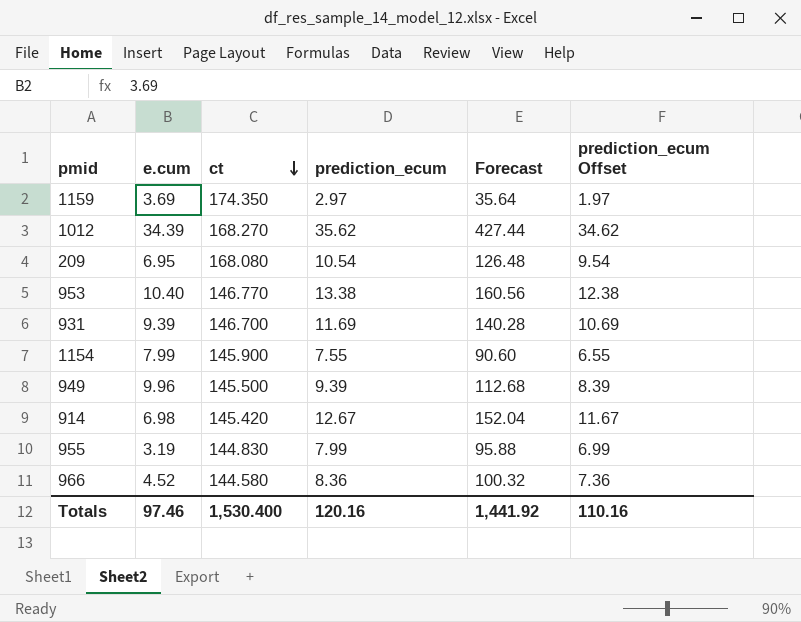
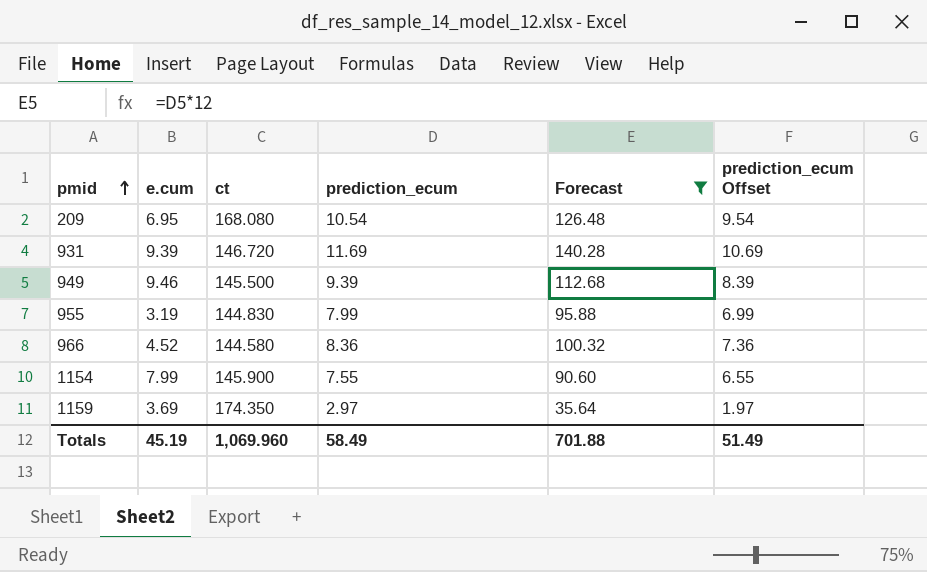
filter: none -> Forecast <= 140.28
row order: ct descending -> pmid ascending
931 | ct: 146.700 -> 146.720
949 | e.cum: 9.96 -> 9.46
Totals | e.cum: 97.46 -> 45.19
Totals | ct: 1,530.400 -> 1,069.960
Totals | prediction_ecum: 120.16 -> 58.49
Totals | Forecast: 1,441.92 -> 701.88
Totals | prediction_ecum Offset: 110.16 -> 51.49

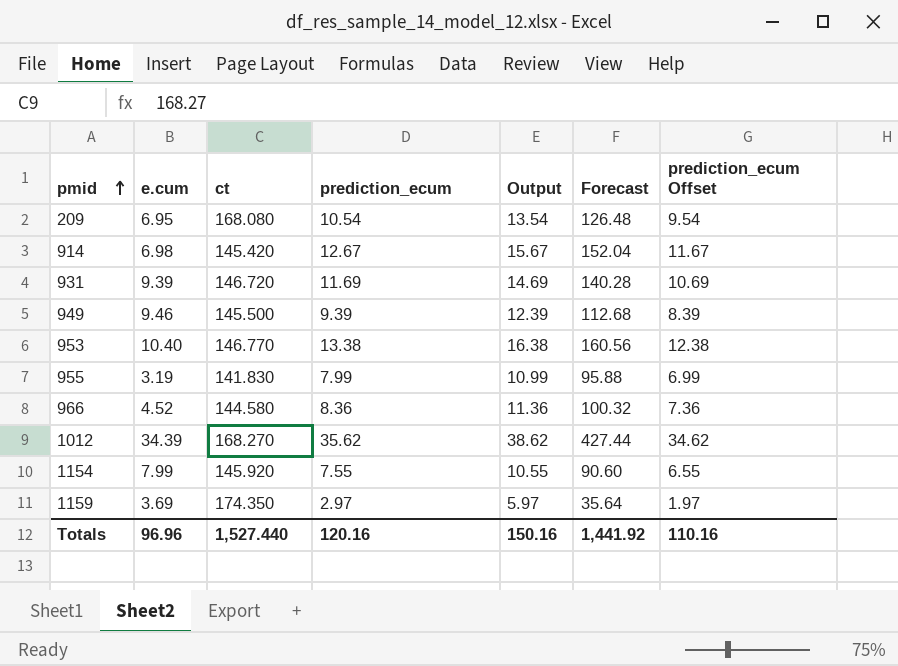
filter: Forecast <= 140.28 -> none
column Output | formula: none -> [prediction_ecum] + 3
955 | ct: 144.830 -> 141.830
1154 | ct: 145.900 -> 145.920
Totals | e.cum: 45.19 -> 96.96
Totals | ct: 1,069.960 -> 1,527.440
Totals | prediction_ecum: 58.49 -> 120.16
Totals | Forecast: 701.88 -> 1,441.92
Totals | prediction_ecum Offset: 51.49 -> 110.16

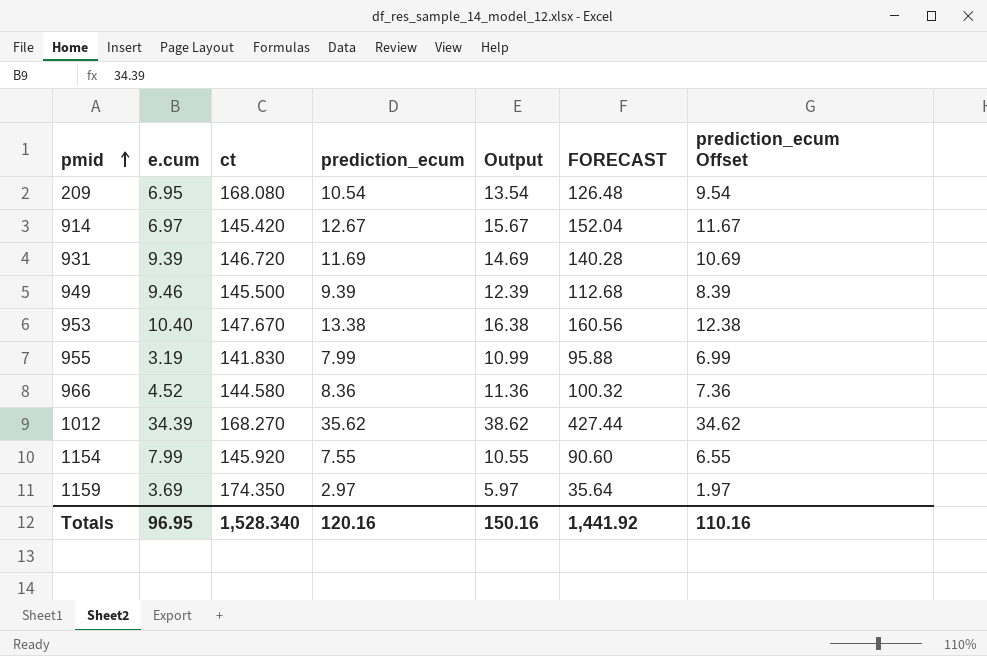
column name: Forecast -> FORECAST
914 | e.cum: 6.98 -> 6.97
953 | ct: 146.770 -> 147.670
Totals | e.cum: 96.96 -> 96.95
Totals | ct: 1,527.440 -> 1,528.340

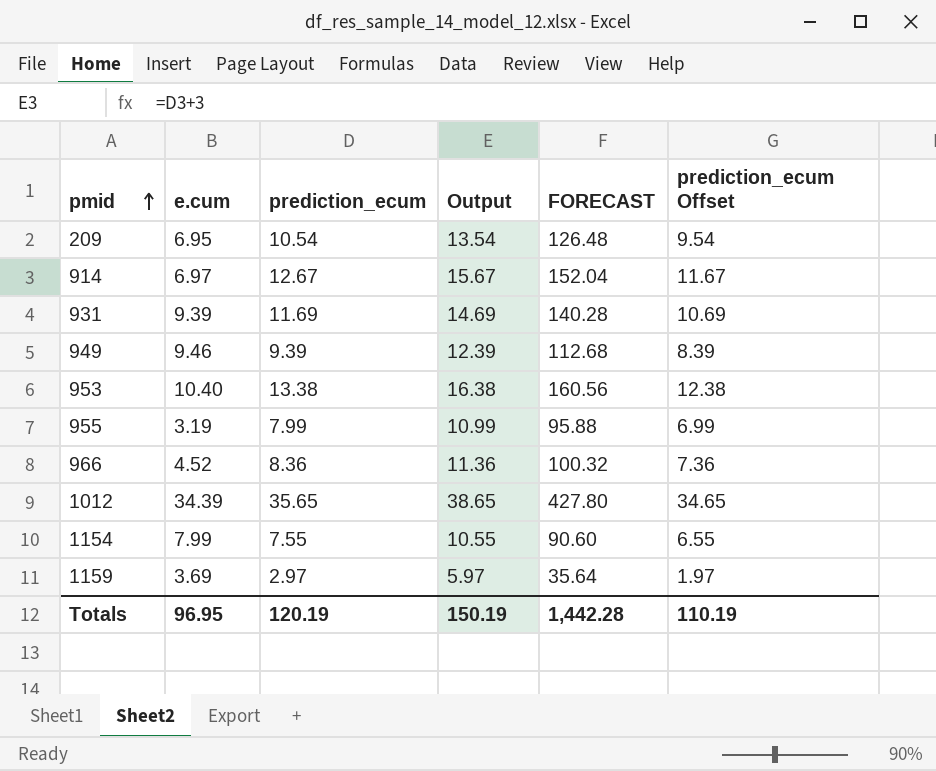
column ct | position: 3 -> none
1012 | prediction_ecum: 35.62 -> 35.65
1012 | Output: 38.62 -> 38.65
1012 | FORECAST: 427.44 -> 427.80
1012 | prediction_ecum Offset: 34.62 -> 34.65
Totals | prediction_ecum: 120.16 -> 120.19
Totals | Output: 150.16 -> 150.19
Totals | FORECAST: 1,441.92 -> 1,442.28
Totals | prediction_ecum Offset: 110.16 -> 110.19

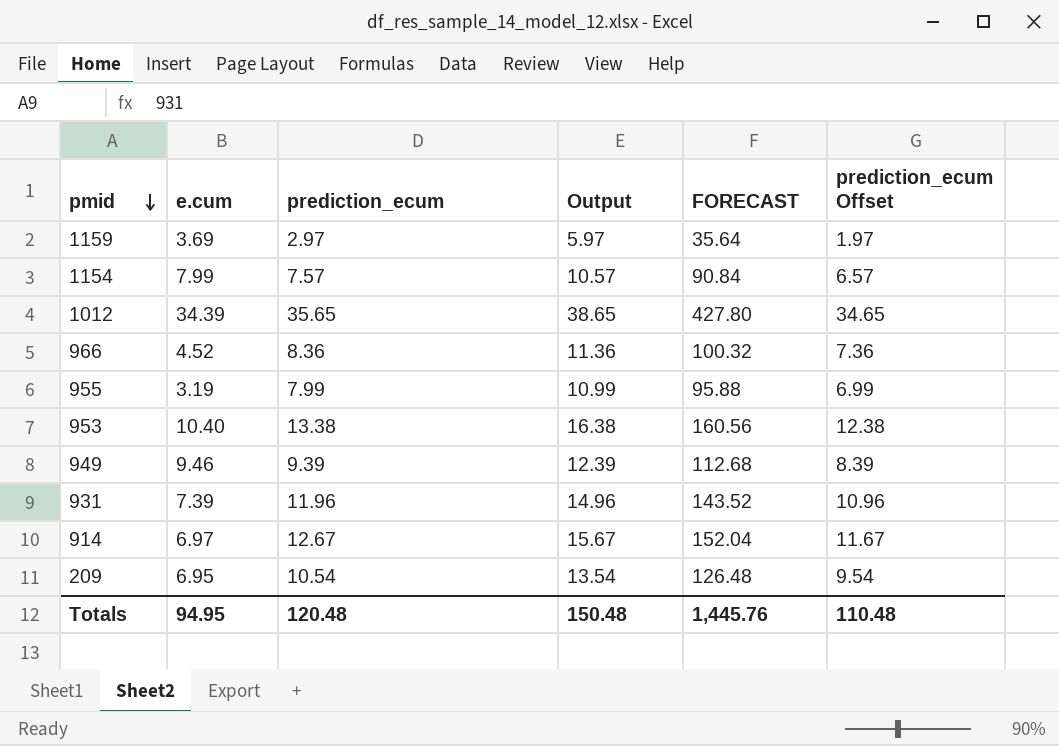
row order: pmid ascending -> pmid descending
1154 | prediction_ecum: 7.55 -> 7.57
1154 | Output: 10.55 -> 10.57
1154 | FORECAST: 90.60 -> 90.84
1154 | prediction_ecum Offset: 6.55 -> 6.57
931 | e.cum: 9.39 -> 7.39
931 | prediction_ecum: 11.69 -> 11.96
931 | Output: 14.69 -> 14.96
931 | FORECAST: 140.28 -> 143.52
931 | prediction_ecum Offset: 10.69 -> 10.96
Totals | e.cum: 96.95 -> 94.95
Totals | prediction_ecum: 120.19 -> 120.48
Totals | Output: 150.19 -> 150.48
Totals | FORECAST: 1,442.28 -> 1,445.76
Totals | prediction_ecum Offset: 110.19 -> 110.48

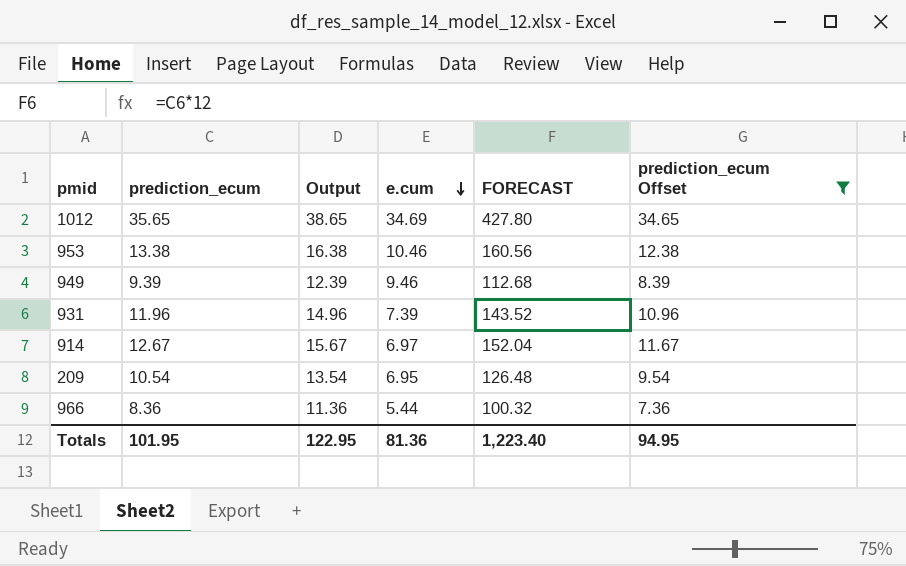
filter: none -> prediction_ecum Offset >= 7.36
row order: pmid descending -> e.cum descending
column e.cum | position: 2 -> 4
1012 | e.cum: 34.39 -> 34.69
953 | e.cum: 10.40 -> 10.46
966 | e.cum: 4.52 -> 5.44
Totals | prediction_ecum: 120.48 -> 101.95
Totals | Output: 150.48 -> 122.95
Totals | e.cum: 94.95 -> 81.36
Totals | FORECAST: 1,445.76 -> 1,223.40
Totals | prediction_ecum Offset: 110.48 -> 94.95

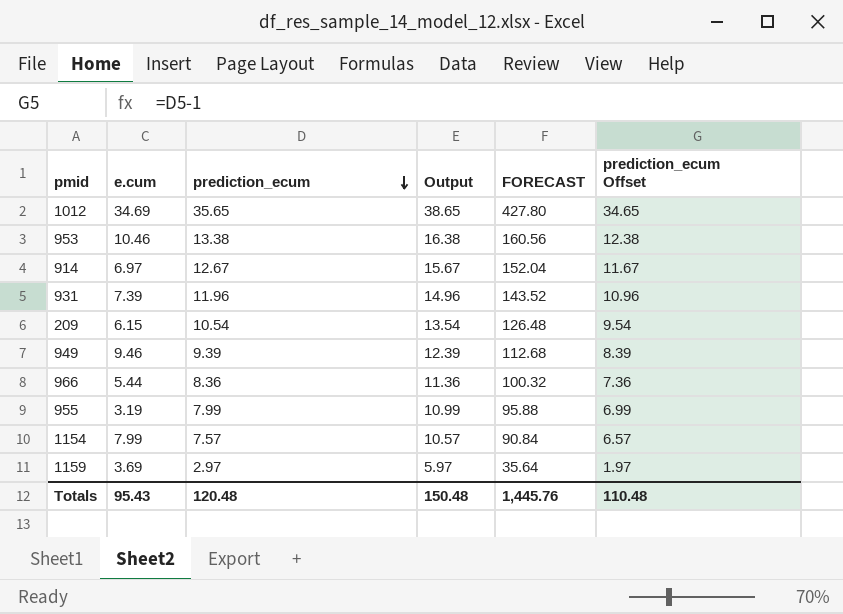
filter: prediction_ecum Offset >= 7.36 -> none
row order: e.cum descending -> prediction_ecum descending
column e.cum | position: 4 -> 2
209 | e.cum: 6.95 -> 6.15
Totals | e.cum: 81.36 -> 95.43
Totals | prediction_ecum: 101.95 -> 120.48
Totals | Output: 122.95 -> 150.48
Totals | FORECAST: 1,223.40 -> 1,445.76
Totals | prediction_ecum Offset: 94.95 -> 110.48

